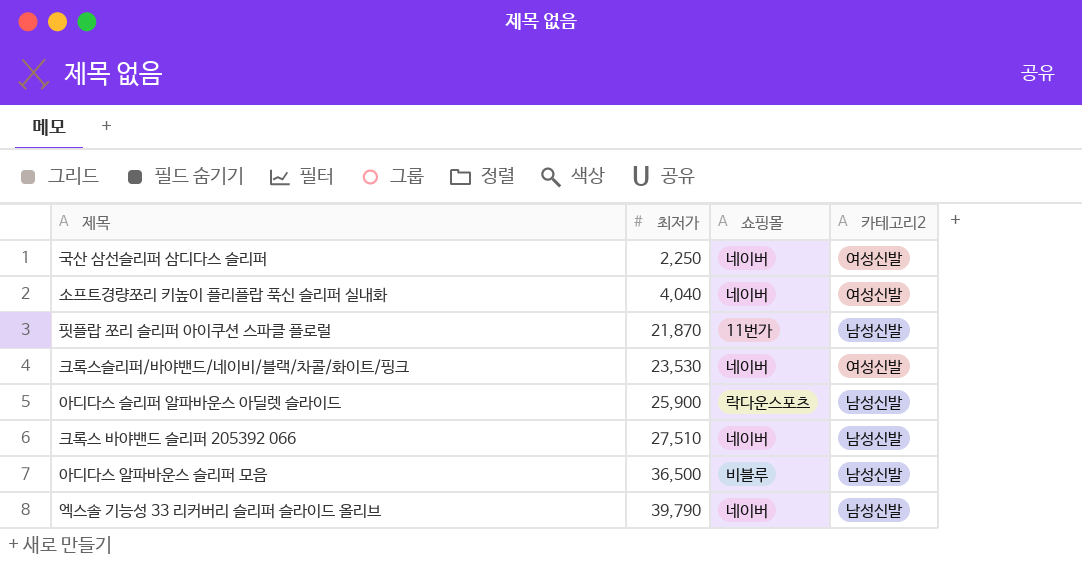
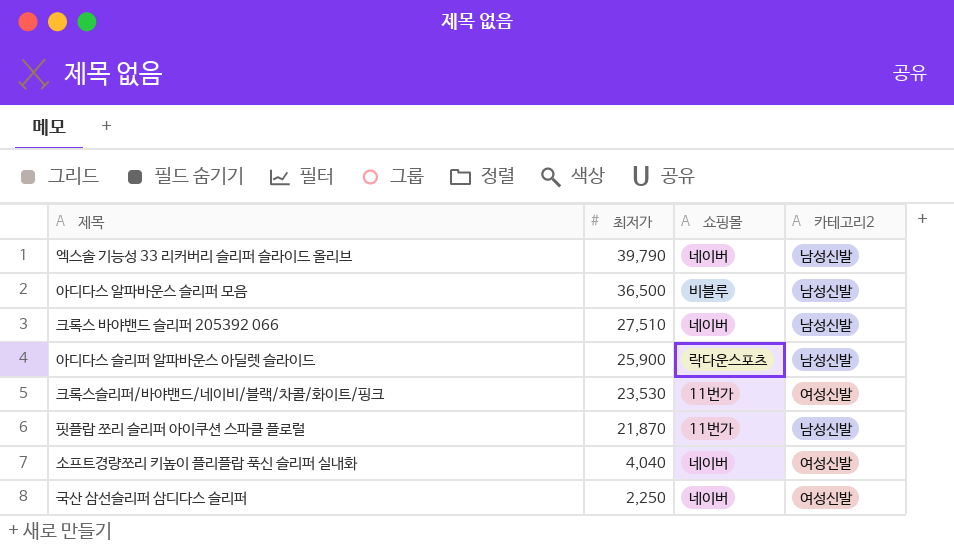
row order: 최저가 ascending -> 최저가 descending
크록스슬리퍼/바야밴드/네이비/블랙/차콜/화이트/핑크 | 쇼핑몰: 네이버 -> 11번가

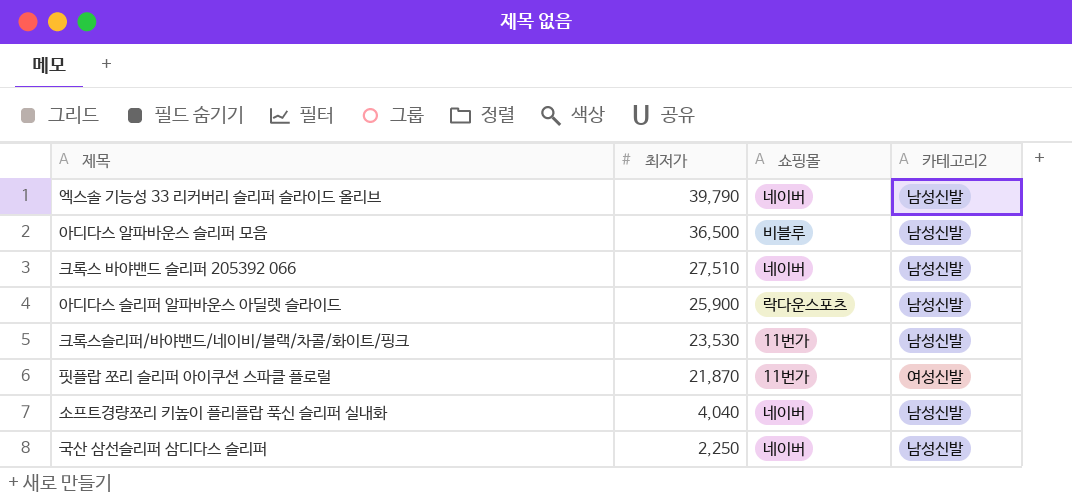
크록스슬리퍼/바야밴드/네이비/블랙/차콜/화이트/핑크 | 카테고리2: 여성신발 -> 남성신발
핏플랍 쪼리 슬리퍼 아이쿠션 스파클 플로럴 | 카테고리2: 남성신발 -> 여성신발
소프트경량쪼리 키높이 플리플랍 푹신 슬리퍼 실내화 | 카테고리2: 여성신발 -> 남성신발
국산 삼선슬리퍼 삼디다스 슬리퍼 | 카테고리2: 여성신발 -> 남성신발

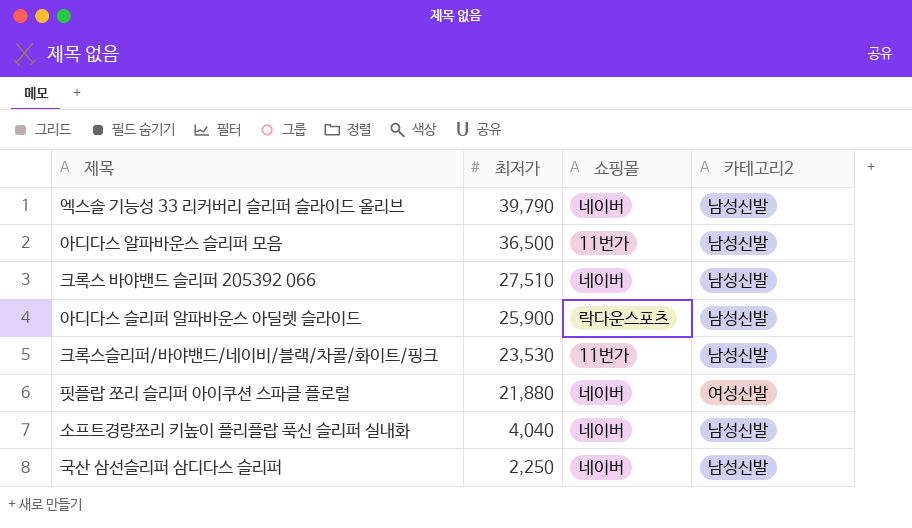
아디다스 알파바운스 슬리퍼 모음 | 쇼핑몰: 비블루 -> 11번가
핏플랍 쪼리 슬리퍼 아이쿠션 스파클 플로럴 | 최저가: 21,870 -> 21,880
핏플랍 쪼리 슬리퍼 아이쿠션 스파클 플로럴 | 쇼핑몰: 11번가 -> 네이버

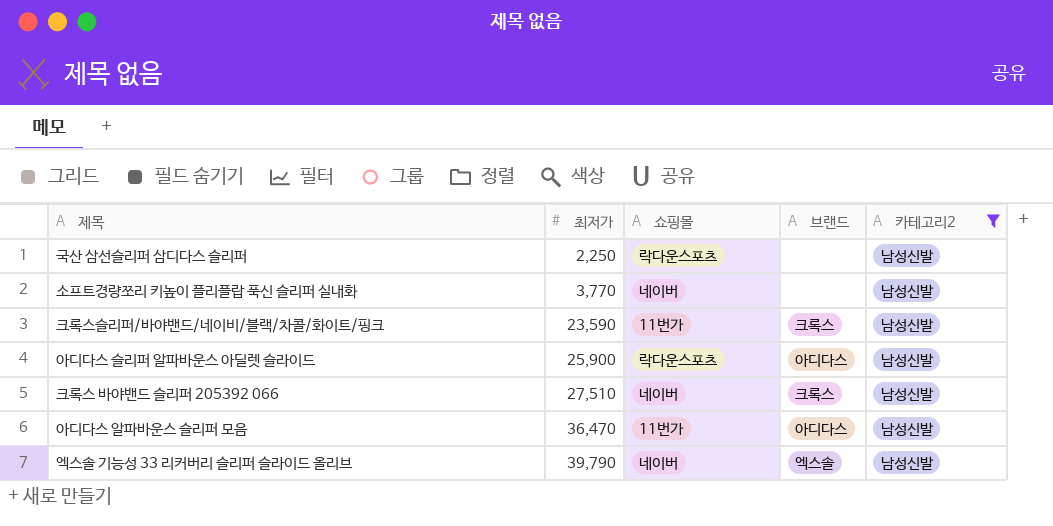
filter: none -> 카테고리2 = 남성신발
row order: 최저가 descending -> 최저가 ascending
column 브랜드 | position: none -> 4
국산 삼선슬리퍼 삼디다스 슬리퍼 | 쇼핑몰: 네이버 -> 락다운스포츠
소프트경량쪼리 키높이 플리플랍 푹신 슬리퍼 실내화 | 최저가: 4,040 -> 3,770
크록스슬리퍼/바야밴드/네이비/블랙/차콜/화이트/핑크 | 최저가: 23,530 -> 23,590
아디다스 알파바운스 슬리퍼 모음 | 최저가: 36,500 -> 36,470

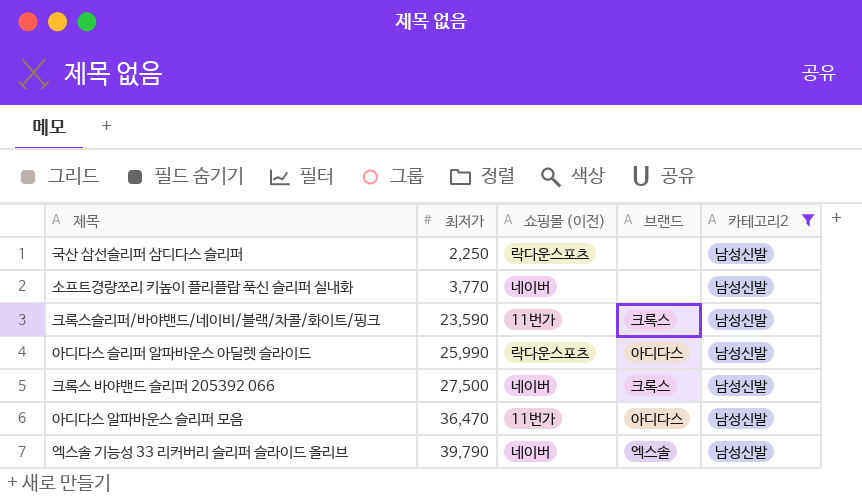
column name: 쇼핑몰 -> 쇼핑몰 (이전)
아디다스 슬리퍼 알파바운스 아딜렛 슬라이드 | 최저가: 25,900 -> 25,990
크록스 바야밴드 슬리퍼 205392 066 | 최저가: 27,510 -> 27,500

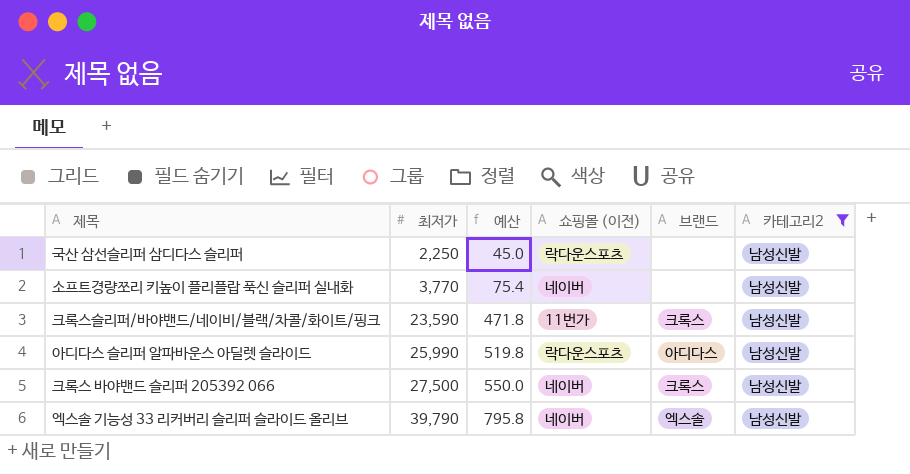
column 예산 | formula: none -> [최저가] * 0.02
row 아디다스 알파바운스 슬리퍼 모음: 36,470 | 11번가 | 아디다스 | 남성신발 -> none

